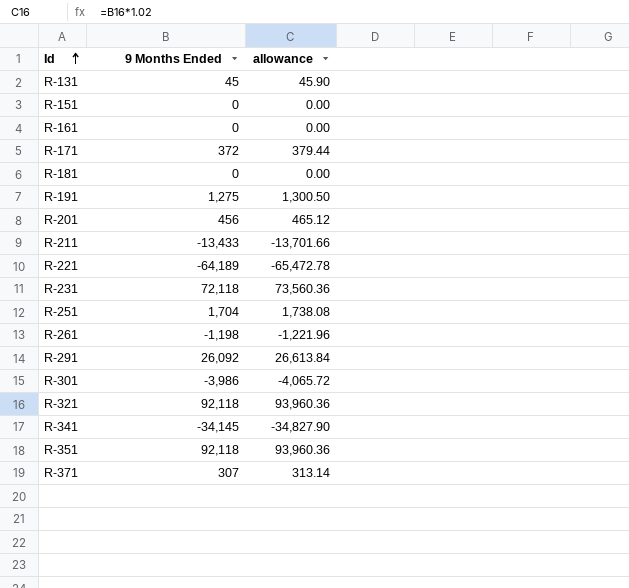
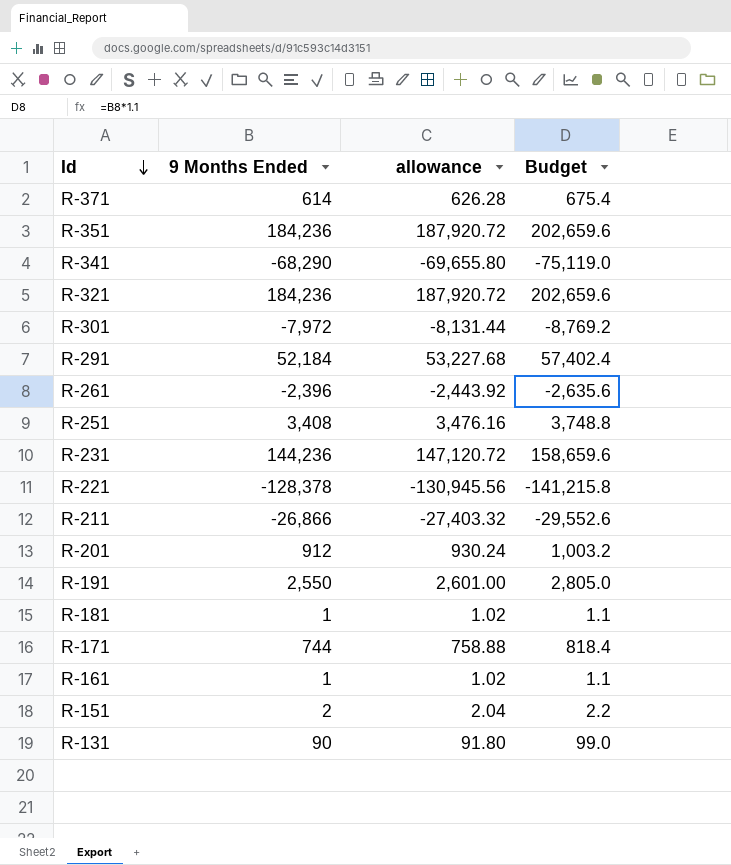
row order: Id ascending -> Id descending
column Budget | formula: none -> [9 Months Ended] * 1.1
R-371 | 9 Months Ended: 307 -> 614
R-371 | allowance: 313.14 -> 626.28
R-351 | 9 Months Ended: 92,118 -> 184,236
R-351 | allowance: 93,960.36 -> 187,920.72
R-341 | 9 Months Ended: -34,145 -> -68,290
R-341 | allowance: -34,827.90 -> -69,655.80
R-321 | 9 Months Ended: 92,118 -> 184,236
R-321 | allowance: 93,960.36 -> 187,920.72
R-301 | 9 Months Ended: -3,986 -> -7,972
R-301 | allowance: -4,065.72 -> -8,131.44
R-291 | 9 Months Ended: 26,092 -> 52,184
R-291 | allowance: 26,613.84 -> 53,227.68
R-261 | 9 Months Ended: -1,198 -> -2,396
R-261 | allowance: -1,221.96 -> -2,443.92
R-251 | 9 Months Ended: 1,704 -> 3,408
R-251 | allowance: 1,738.08 -> 3,476.16
R-231 | 9 Months Ended: 72,118 -> 144,236
R-231 | allowance: 73,560.36 -> 147,120.72
R-221 | 9 Months Ended: -64,189 -> -128,378
R-221 | allowance: -65,472.78 -> -130,945.56
R-211 | 9 Months Ended: -13,433 -> -26,866
R-211 | allowance: -13,701.66 -> -27,403.32
R-201 | 9 Months Ended: 456 -> 912
R-201 | allowance: 465.12 -> 930.24
R-191 | 9 Months Ended: 1,275 -> 2,550
R-191 | allowance: 1,300.50 -> 2,601.00
R-181 | 9 Months Ended: 0 -> 1
R-181 | allowance: 0.00 -> 1.02
R-171 | 9 Months Ended: 372 -> 744
R-171 | allowance: 379.44 -> 758.88
R-161 | 9 Months Ended: 0 -> 1
R-161 | allowance: 0.00 -> 1.02
R-151 | 9 Months Ended: 0 -> 2
R-151 | allowance: 0.00 -> 2.04
R-131 | 9 Months Ended: 45 -> 90
R-131 | allowance: 45.90 -> 91.80

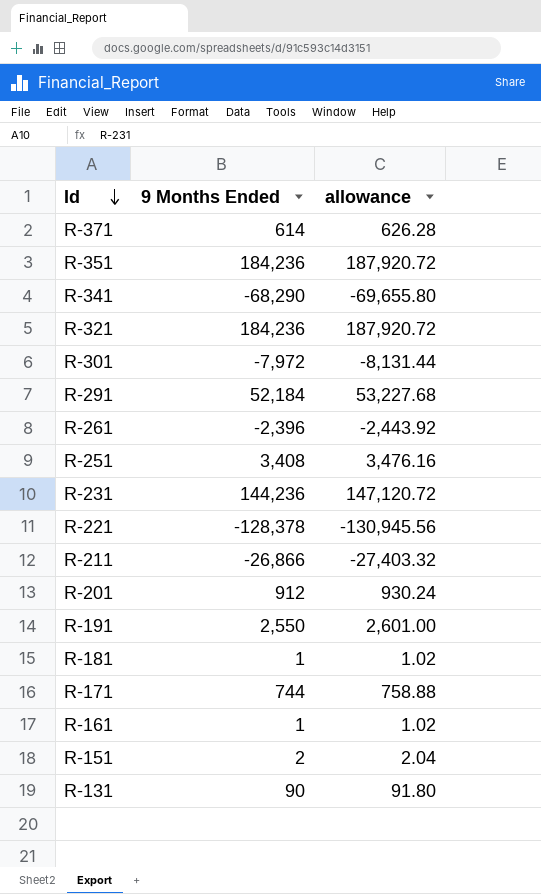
column Budget | formula: [9 Months Ended] * 1.1 -> none

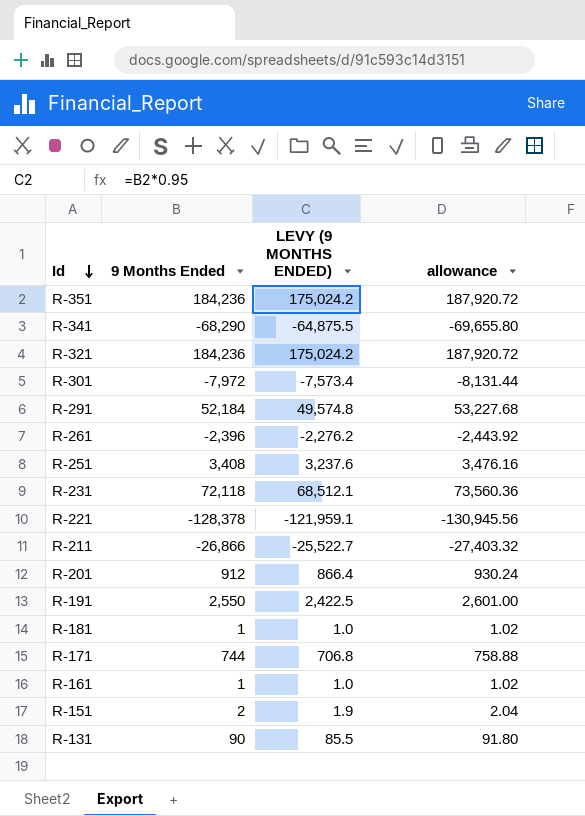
column LEVY (9 MONTHS ENDED) | formula: none -> [9 Months Ended] * 0.95
row R-371: 614 | 626.28 -> none
R-231 | 9 Months Ended: 144,236 -> 72,118
R-231 | allowance: 147,120.72 -> 73,560.36

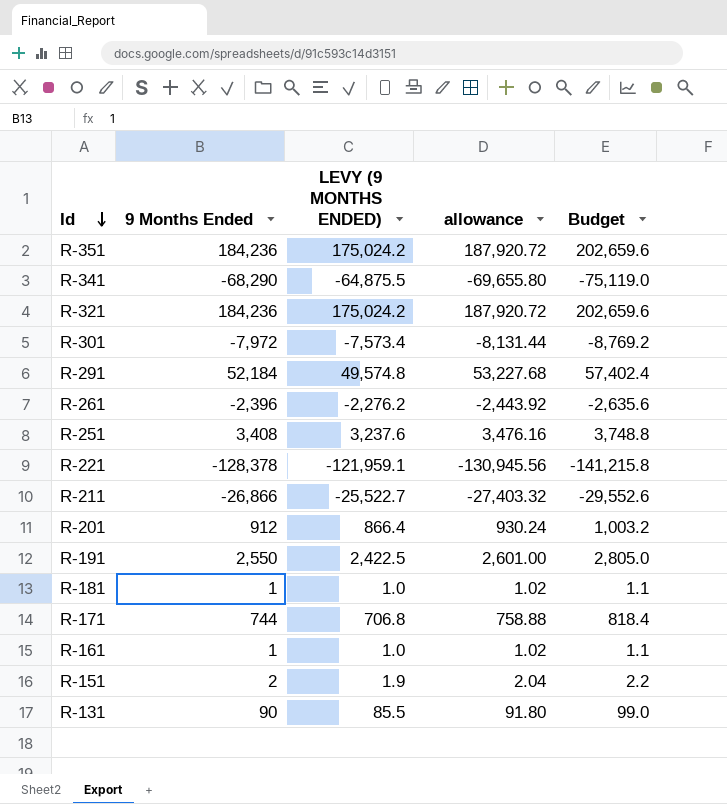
column Budget | formula: none -> [9 Months Ended] * 1.1
row R-231: 72,118 | 68,512.1 | 73,560.36 -> none

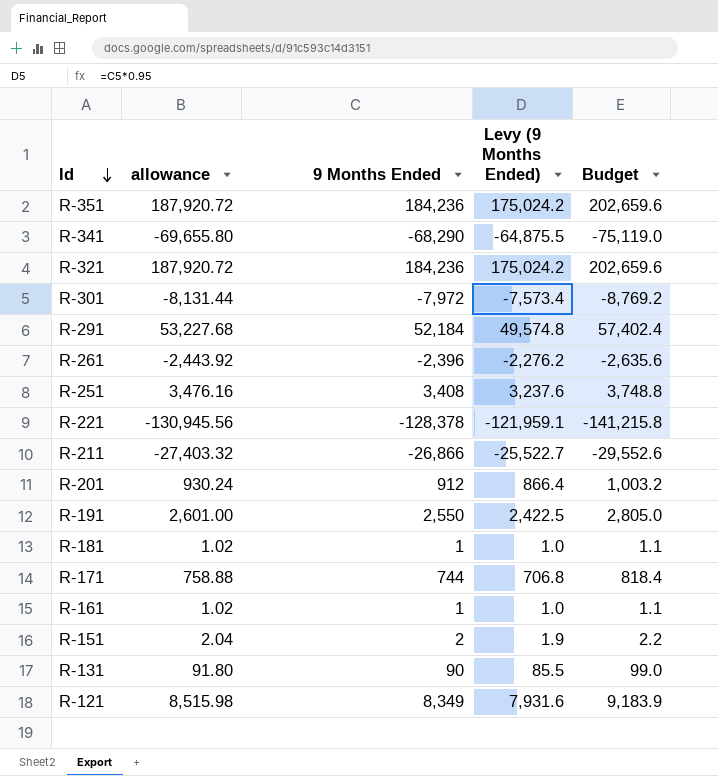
column allowance | position: 4 -> 2
column name: LEVY (9 MONTHS ENDED) -> Levy (9 Months Ended)
row R-121: none -> 8,515.98 | 8,349 | 7,931.6 | 9,183.9

